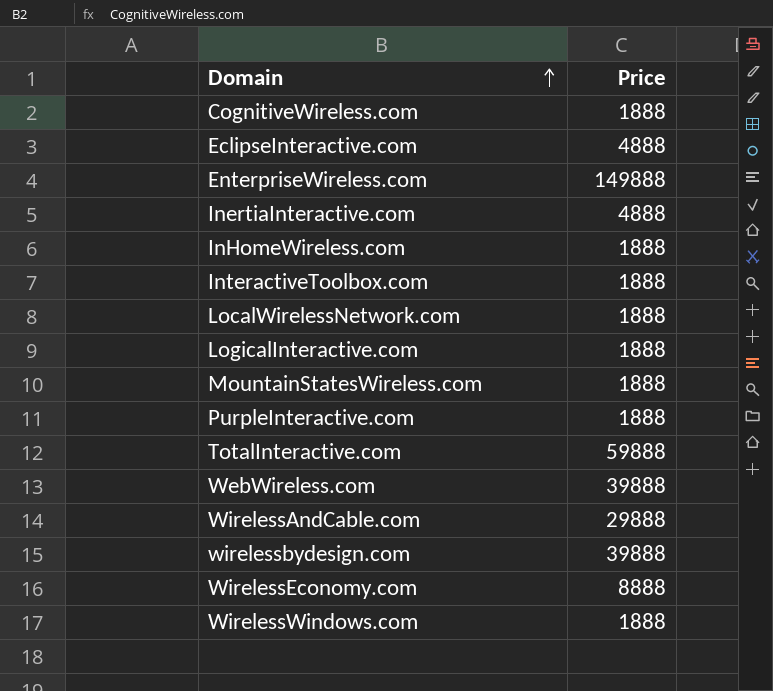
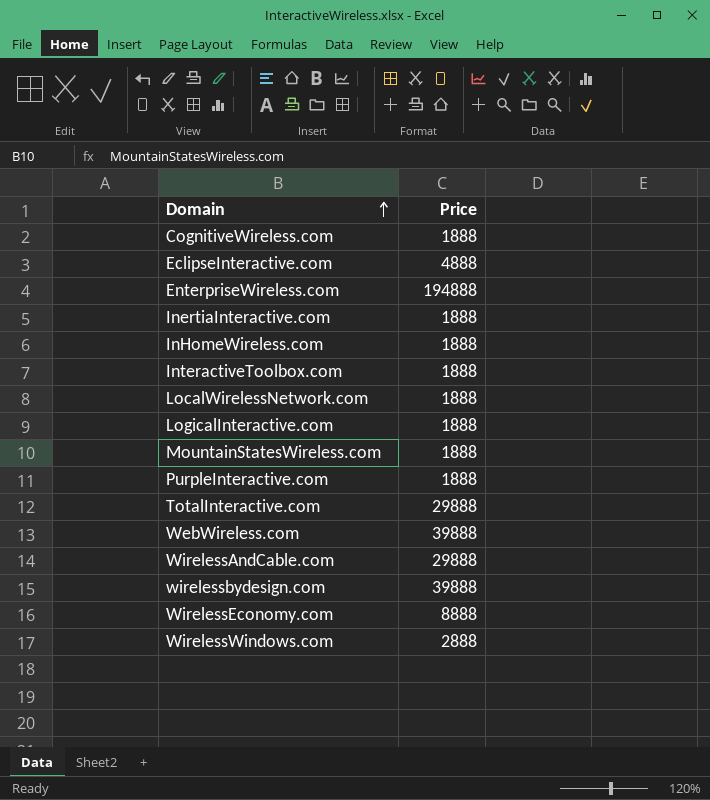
EnterpriseWireless.com | Price: 149888 -> 194888
InertiaInteractive.com | Price: 4888 -> 1888
TotalInteractive.com | Price: 59888 -> 29888
WirelessWindows.com | Price: 1888 -> 2888

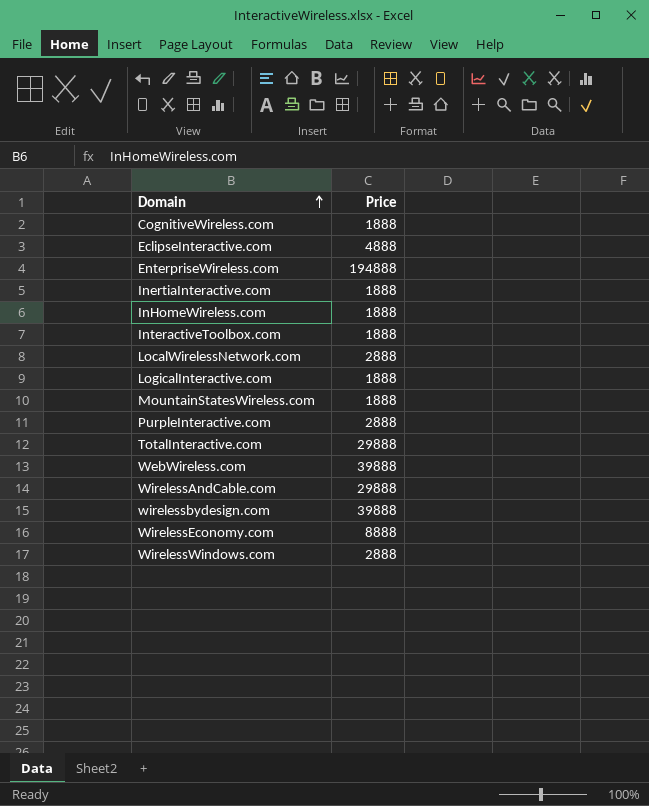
LocalWirelessNetwork.com | Price: 1888 -> 2888
PurpleInteractive.com | Price: 1888 -> 2888

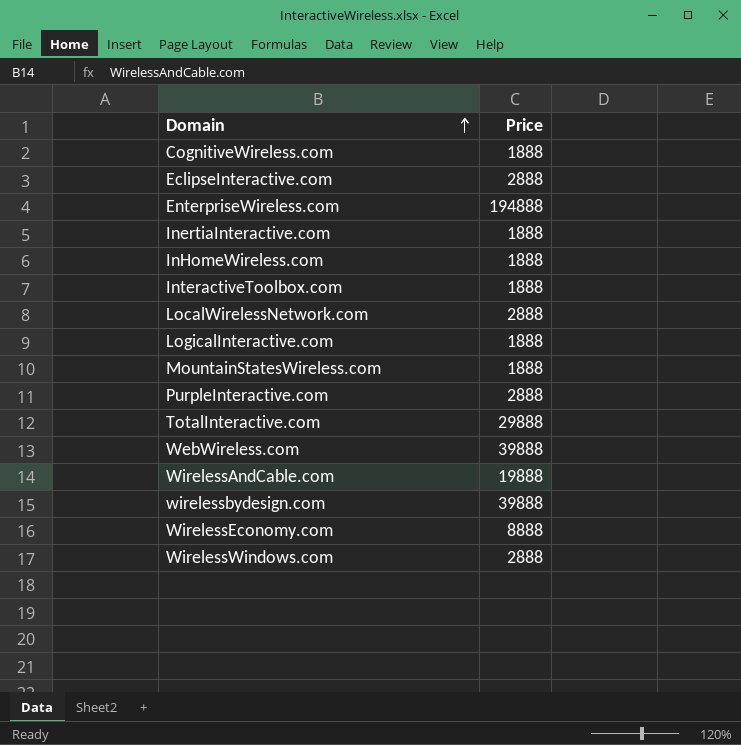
EclipseInteractive.com | Price: 4888 -> 2888
WirelessAndCable.com | Price: 29888 -> 19888

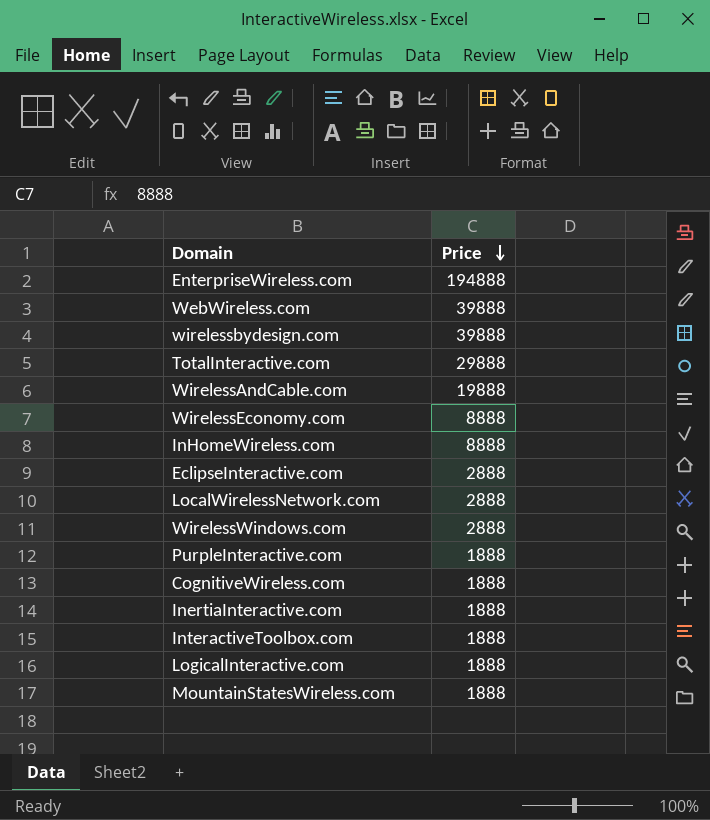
row order: Domain ascending -> Price descending
InHomeWireless.com | Price: 1888 -> 8888
PurpleInteractive.com | Price: 2888 -> 1888

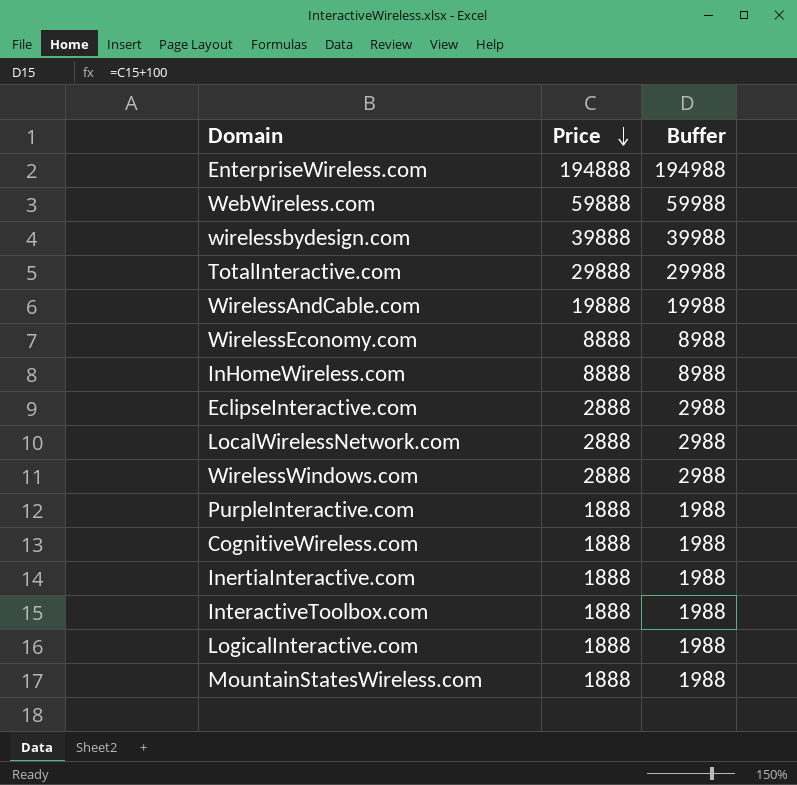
column Buffer | formula: none -> [Price] + 100
WebWireless.com | Price: 39888 -> 59888

